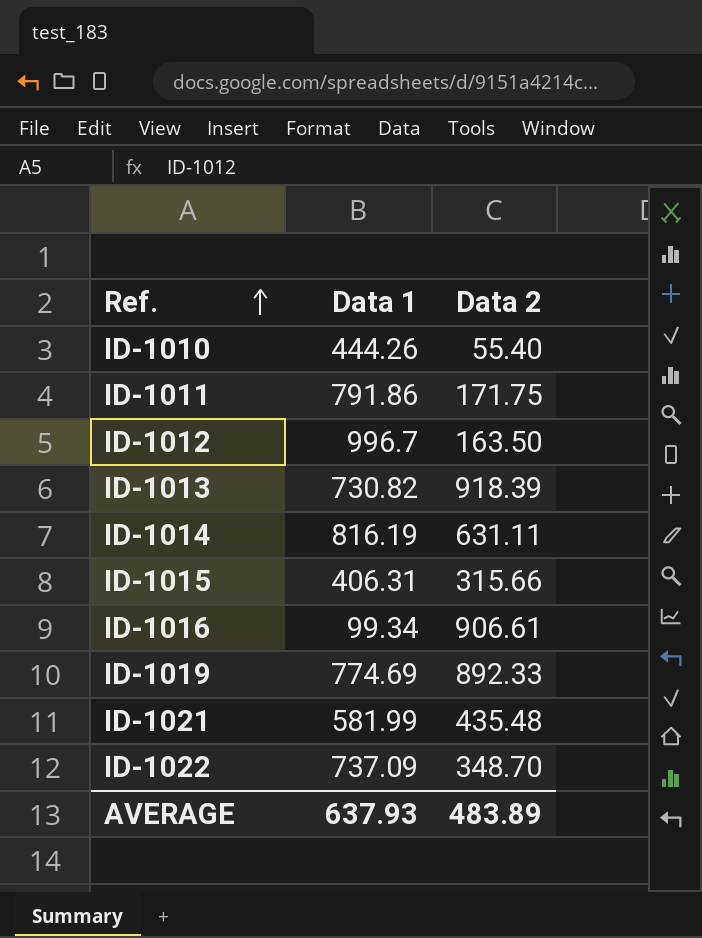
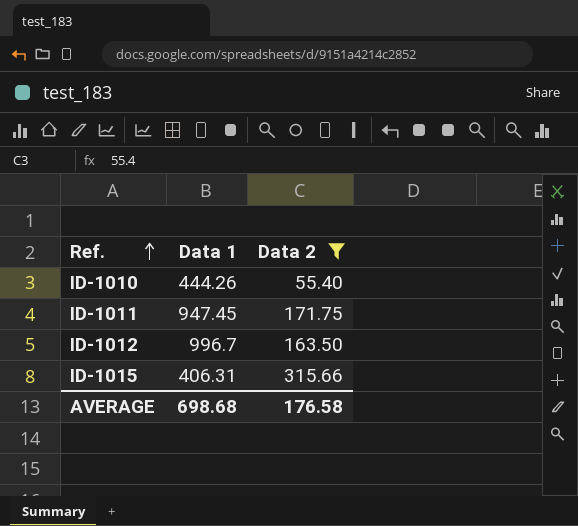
filter: none -> Data 2 <= 315.66
ID-1011 | Data 1: 791.86 -> 947.45
AVERAGE | Data 1: 637.93 -> 698.68
AVERAGE | Data 2: 483.89 -> 176.58

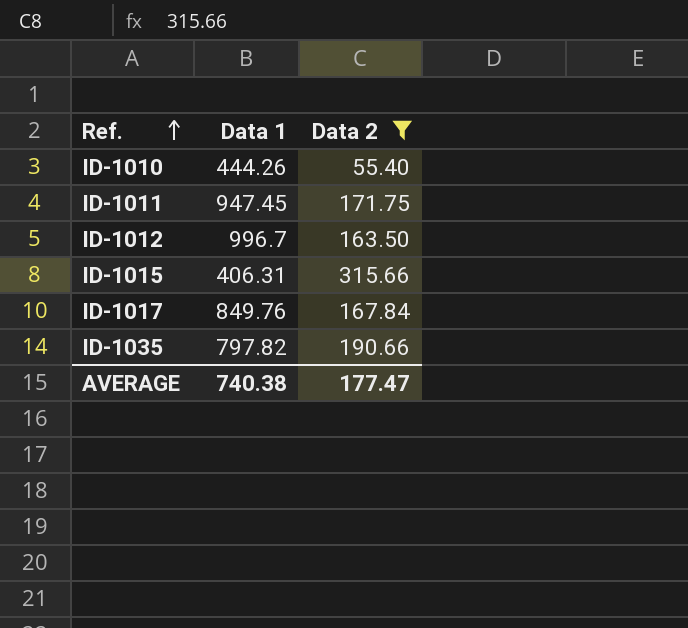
row ID-1017: none -> 849.76 | 167.84
row ID-1035: none -> 797.82 | 190.66
AVERAGE | Data 1: 698.68 -> 740.38
AVERAGE | Data 2: 176.58 -> 177.47

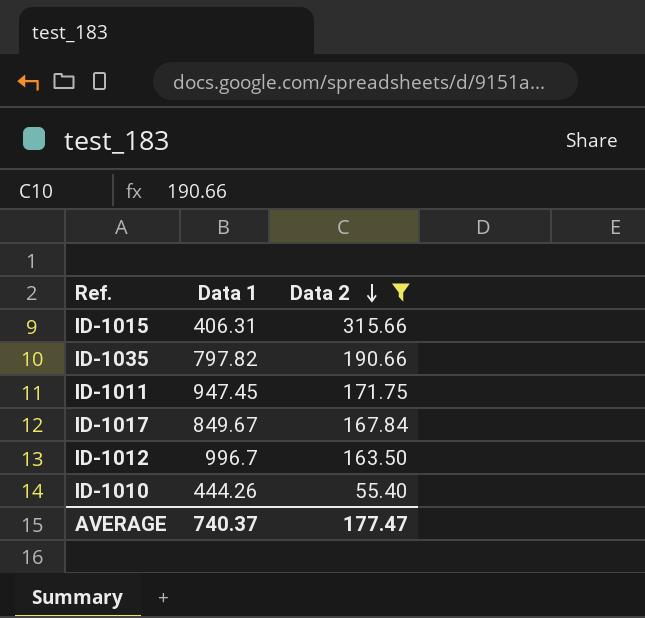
row order: Ref. ascending -> Data 2 descending
ID-1017 | Data 1: 849.76 -> 849.67
AVERAGE | Data 1: 740.38 -> 740.37

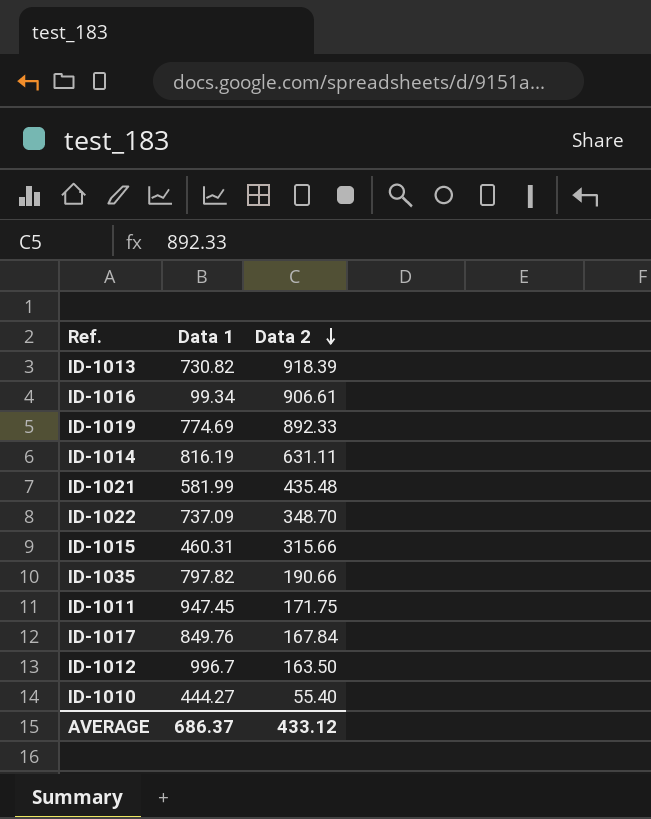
filter: Data 2 <= 315.66 -> none
ID-1015 | Data 1: 406.31 -> 460.31
ID-1017 | Data 1: 849.67 -> 849.76
ID-1010 | Data 1: 444.26 -> 444.27
AVERAGE | Data 1: 740.37 -> 686.37
AVERAGE | Data 2: 177.47 -> 433.12

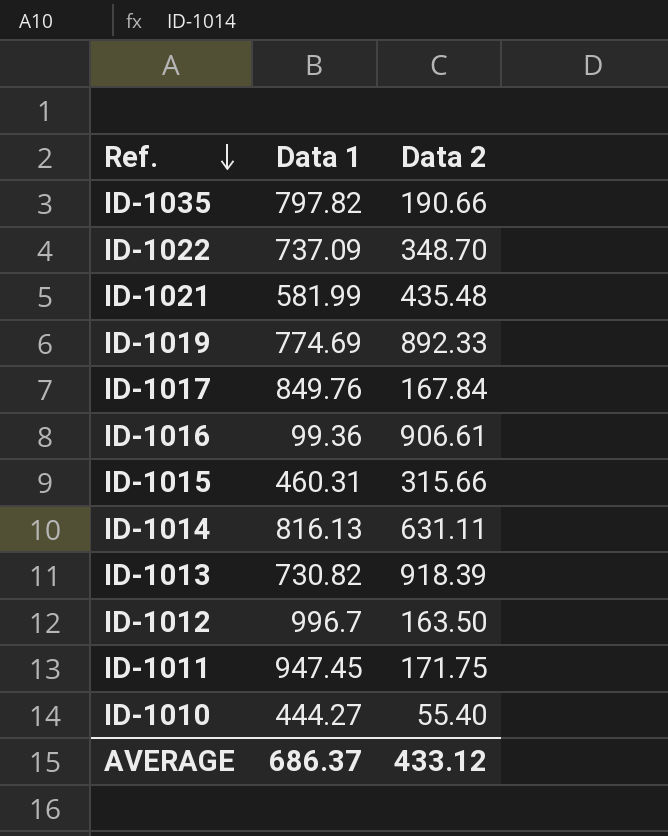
row order: Data 2 descending -> Ref. descending
ID-1016 | Data 1: 99.34 -> 99.36
ID-1014 | Data 1: 816.19 -> 816.13

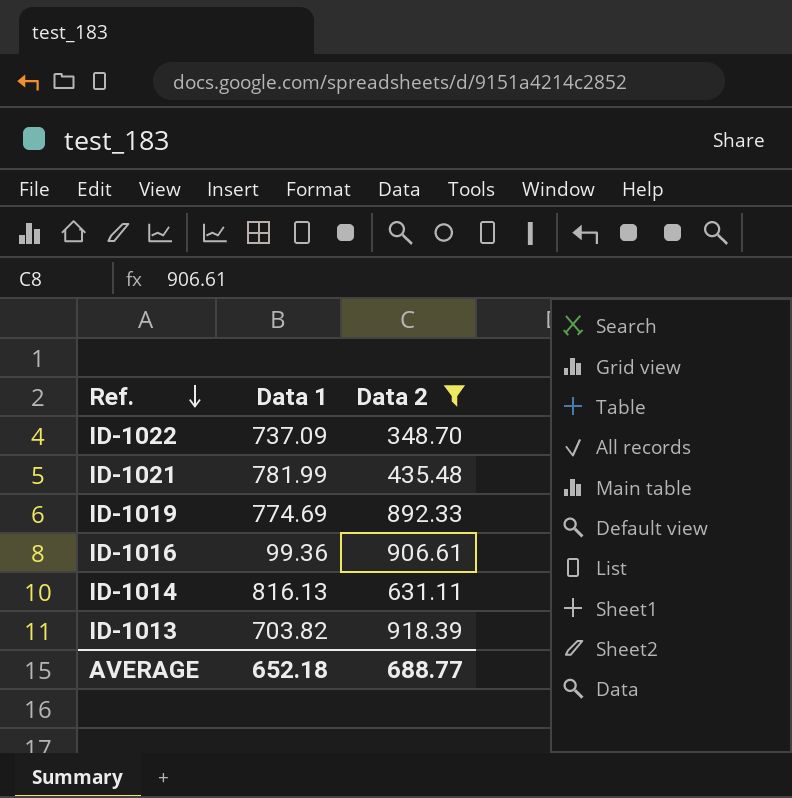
filter: none -> Data 2 >= 348.70
ID-1021 | Data 1: 581.99 -> 781.99
ID-1013 | Data 1: 730.82 -> 703.82
AVERAGE | Data 1: 686.37 -> 652.18
AVERAGE | Data 2: 433.12 -> 688.77

